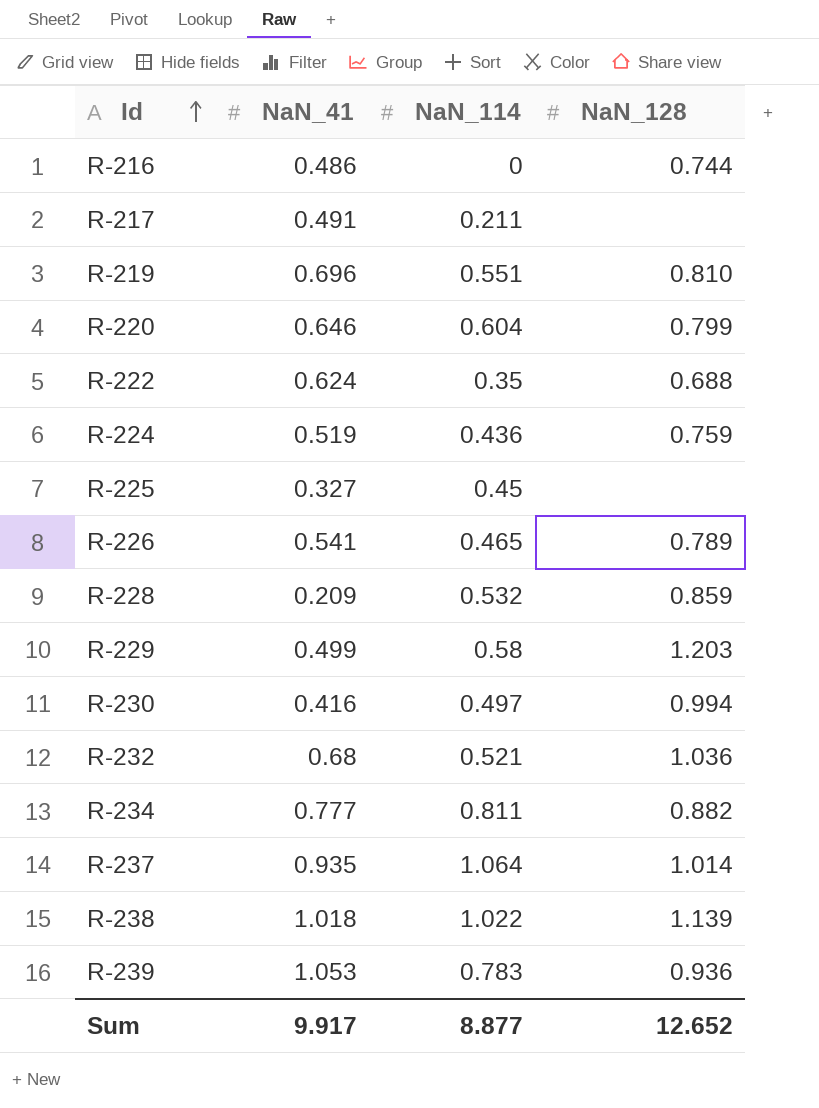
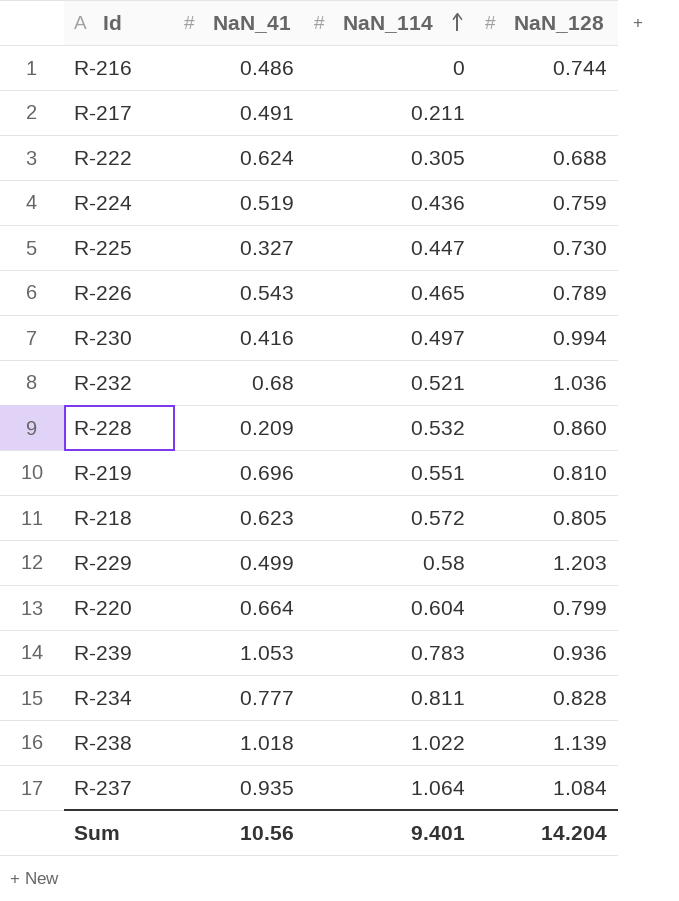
row order: Id ascending -> NaN_114 ascending
R-222 | NaN_114: 0.35 -> 0.305
R-225 | NaN_114: 0.45 -> 0.447
R-225 | NaN_128: none -> 0.730
R-226 | NaN_41: 0.541 -> 0.543
R-228 | NaN_128: 0.859 -> 0.860
row R-218: none -> 0.623 | 0.572 | 0.805
R-220 | NaN_41: 0.646 -> 0.664
R-234 | NaN_128: 0.882 -> 0.828
R-237 | NaN_128: 1.014 -> 1.084
Sum | NaN_41: 9.917 -> 10.56
Sum | NaN_114: 8.877 -> 9.401
Sum | NaN_128: 12.652 -> 14.204

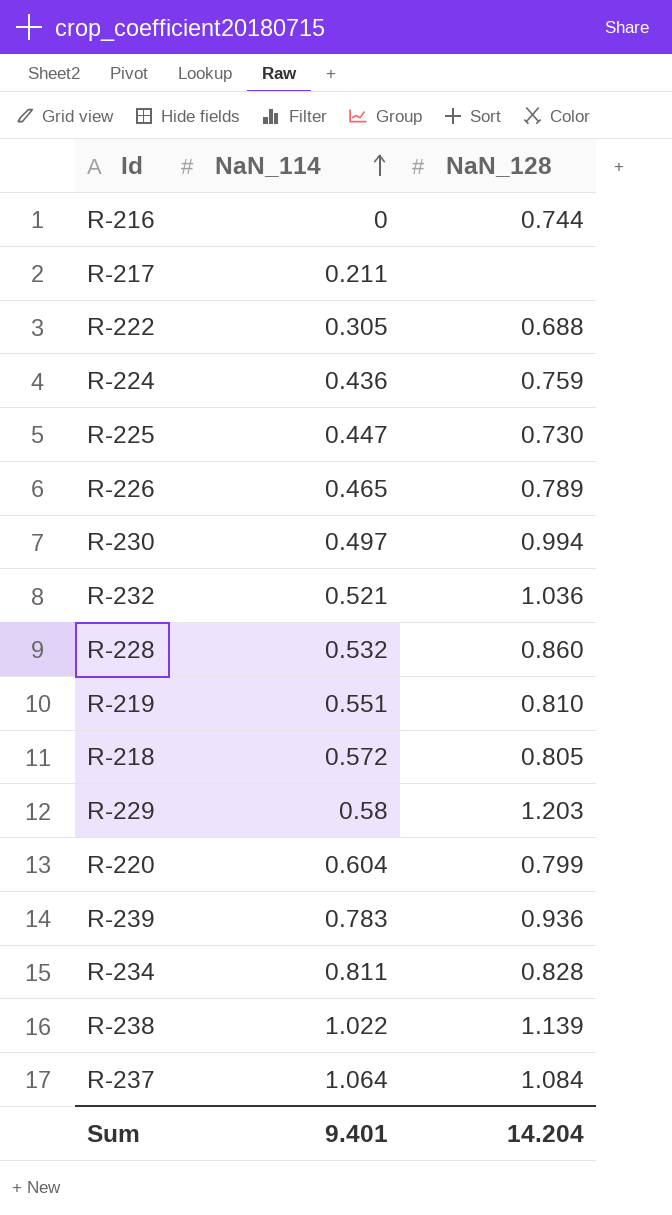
column NaN_41 | position: 2 -> none

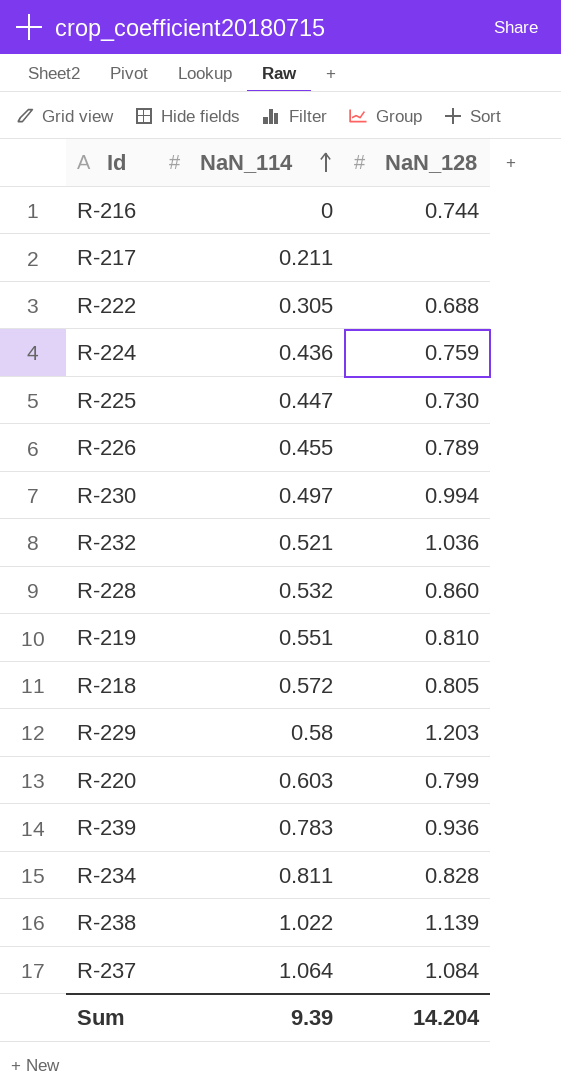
R-226 | NaN_114: 0.465 -> 0.455
R-220 | NaN_114: 0.604 -> 0.603
Sum | NaN_114: 9.401 -> 9.39

